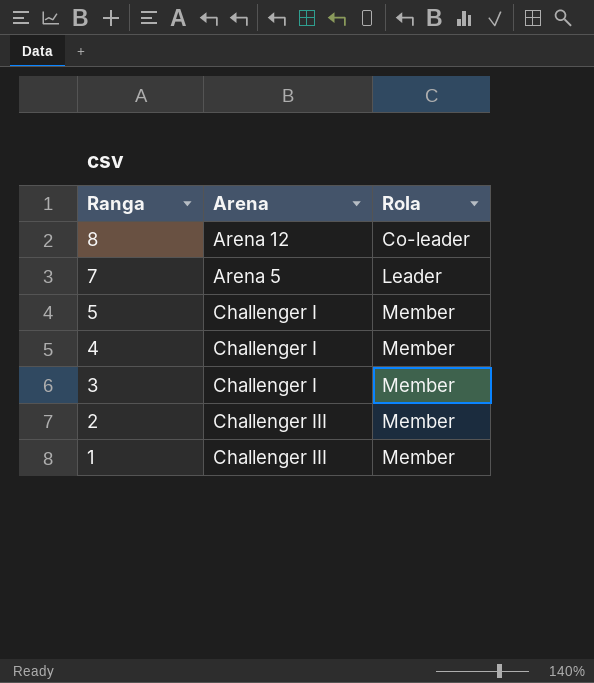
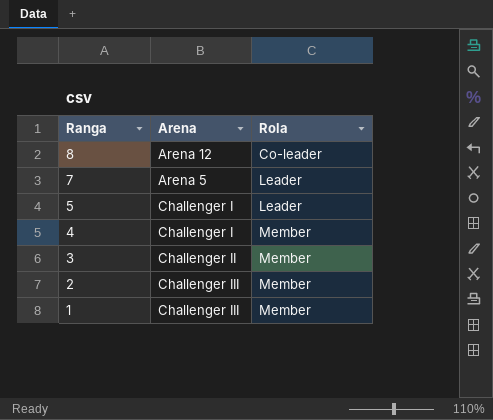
5 | Rola: Member -> Leader
3 | Arena: Challenger I -> Challenger II

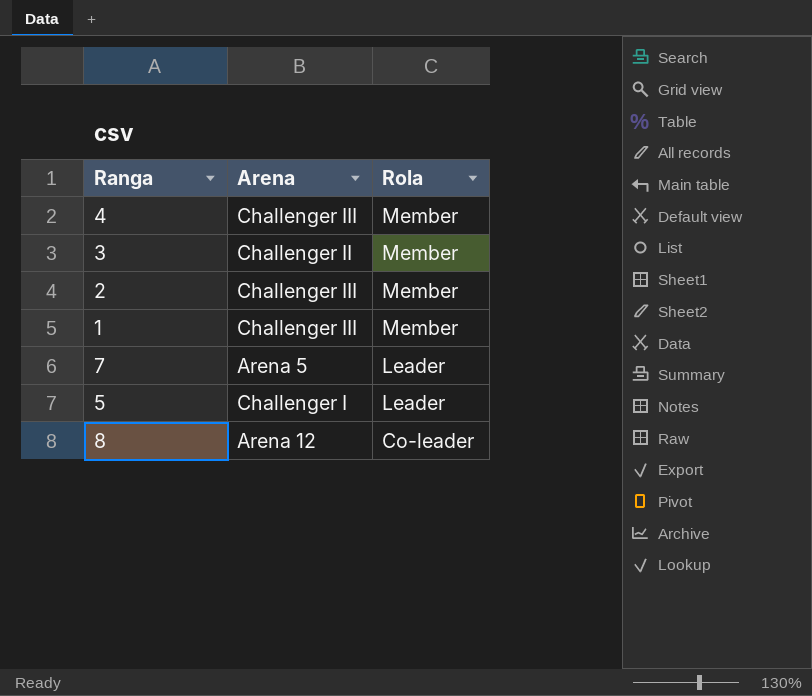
row order: Ranga descending -> Rola descending
4 | Arena: Challenger I -> Challenger III

